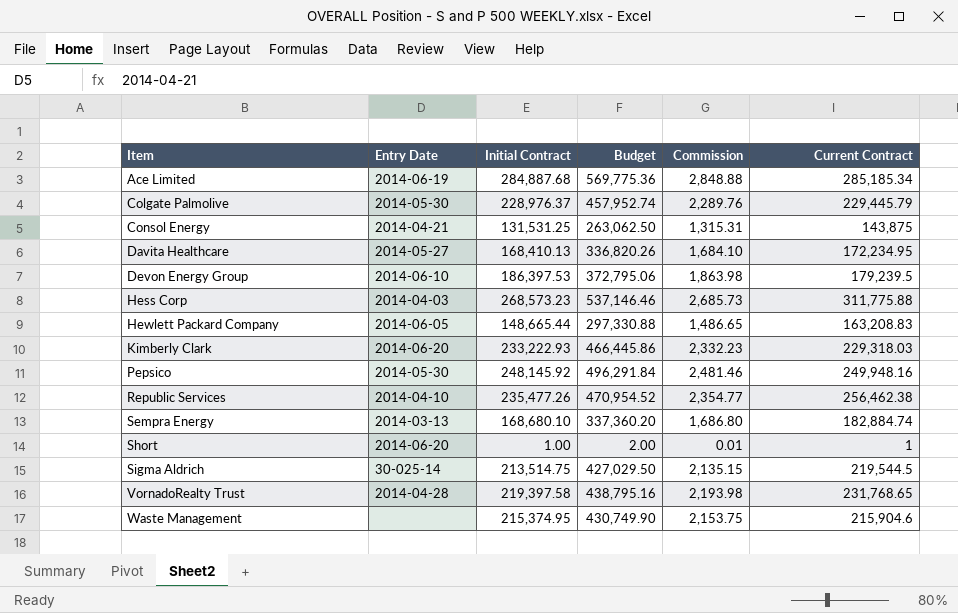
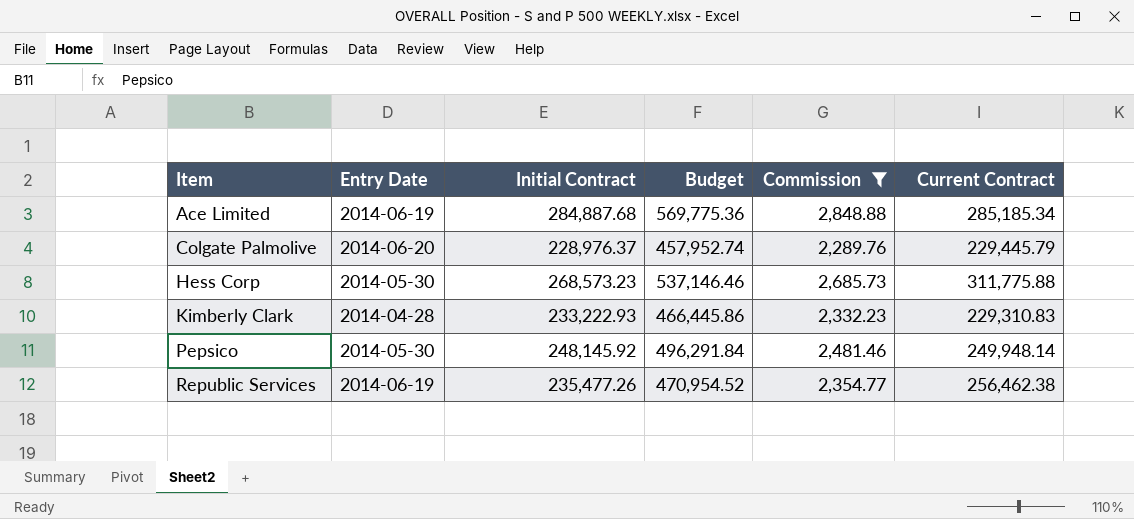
filter: none -> Commission >= 2,289.76
Colgate Palmolive | Entry Date: 2014-05-30 -> 2014-06-20
Hess Corp | Entry Date: 2014-04-03 -> 2014-05-30
Kimberly Clark | Entry Date: 2014-06-20 -> 2014-04-28
Kimberly Clark | Current Contract: 229,318.03 -> 229,310.83
Pepsico | Current Contract: 249,948.16 -> 249,948.14
Republic Services | Entry Date: 2014-04-10 -> 2014-06-19

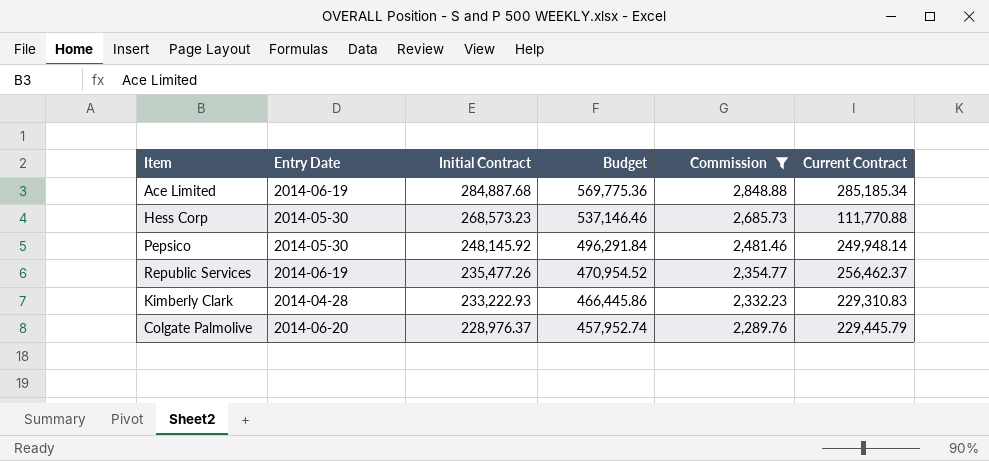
row order: Item ascending -> Initial Contract descending
Hess Corp | Current Contract: 311,775.88 -> 111,770.88
Republic Services | Current Contract: 256,462.38 -> 256,462.37

